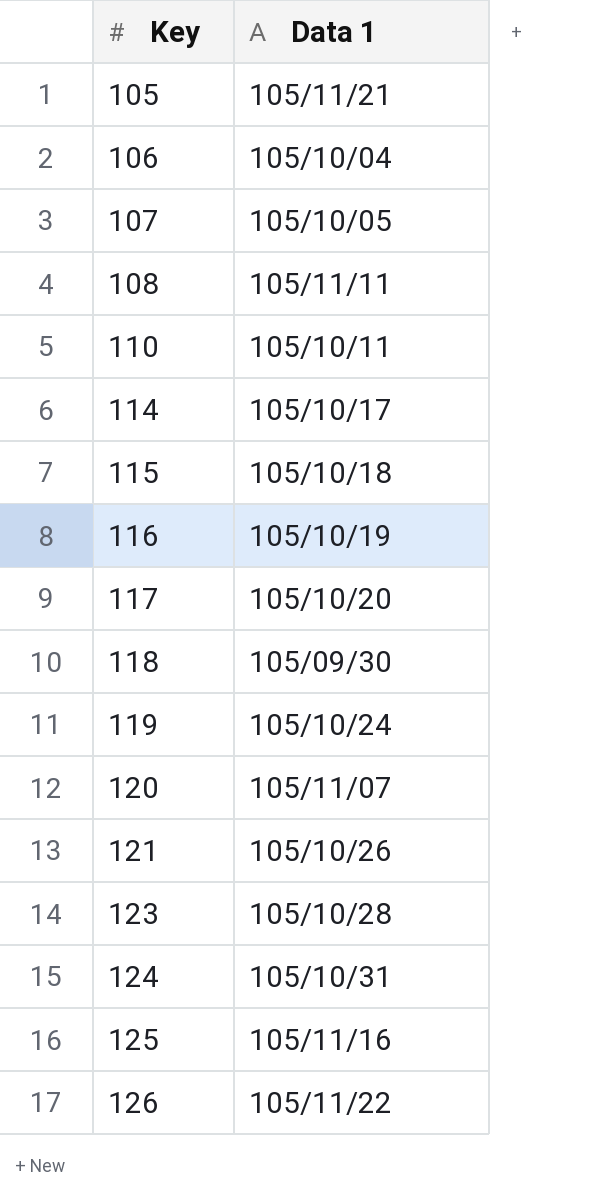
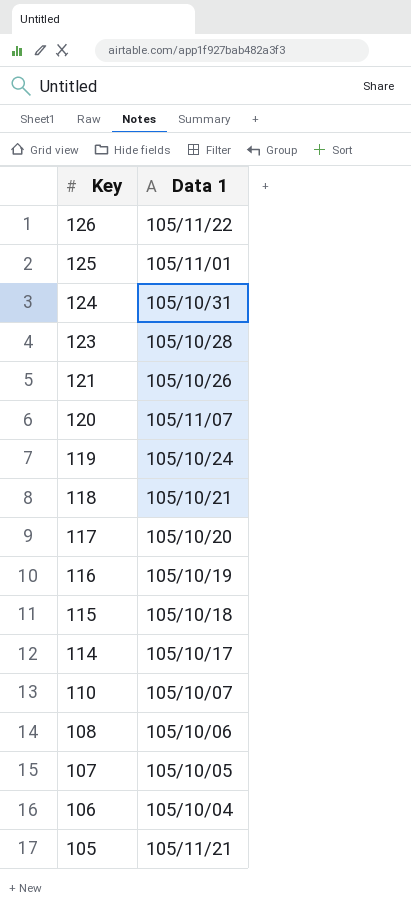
row order: Key ascending -> Key descending
125 | Data 1: 105/11/16 -> 105/11/01
118 | Data 1: 105/09/30 -> 105/10/21
110 | Data 1: 105/10/11 -> 105/10/07
108 | Data 1: 105/11/11 -> 105/10/06

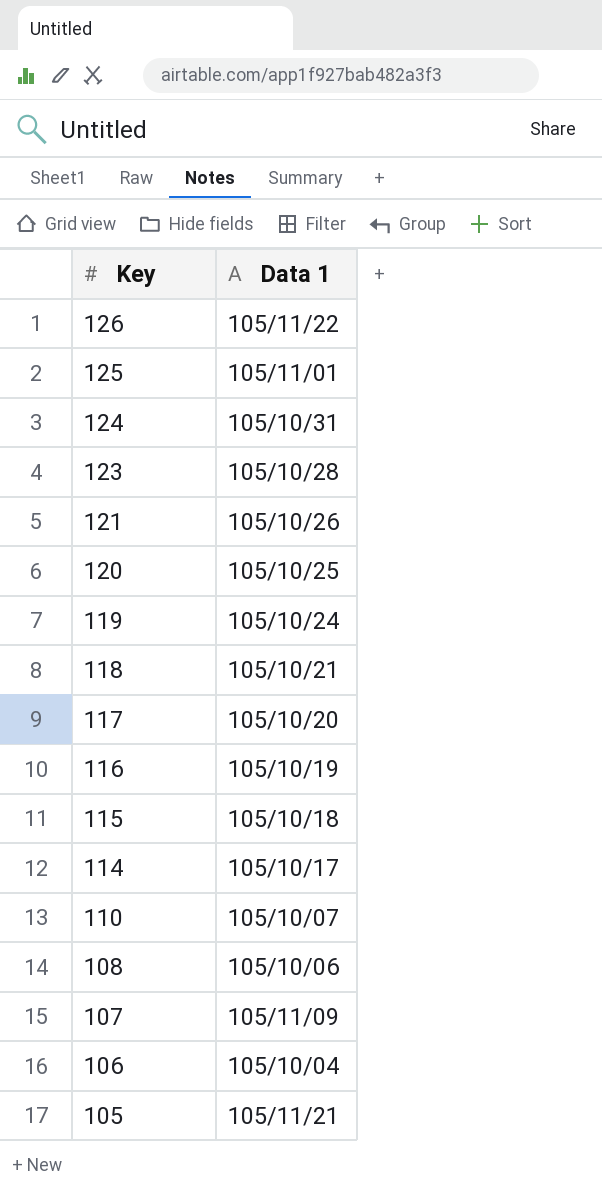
120 | Data 1: 105/11/07 -> 105/10/25
107 | Data 1: 105/10/05 -> 105/11/09

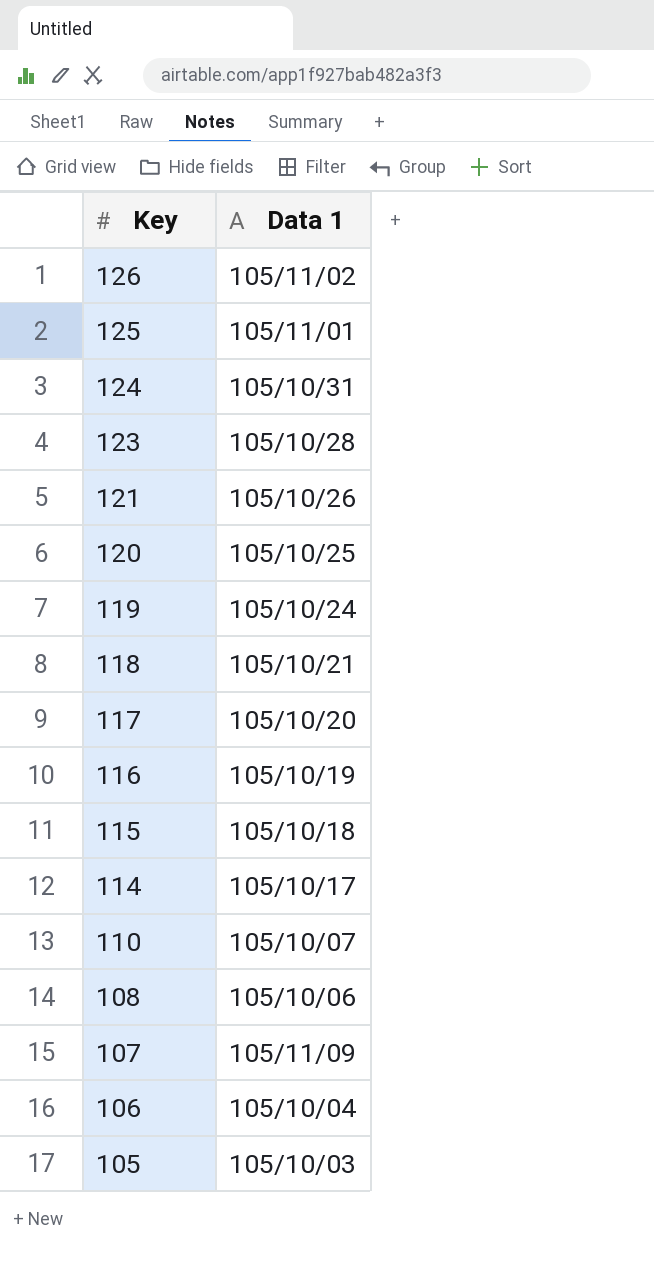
126 | Data 1: 105/11/22 -> 105/11/02
105 | Data 1: 105/11/21 -> 105/10/03

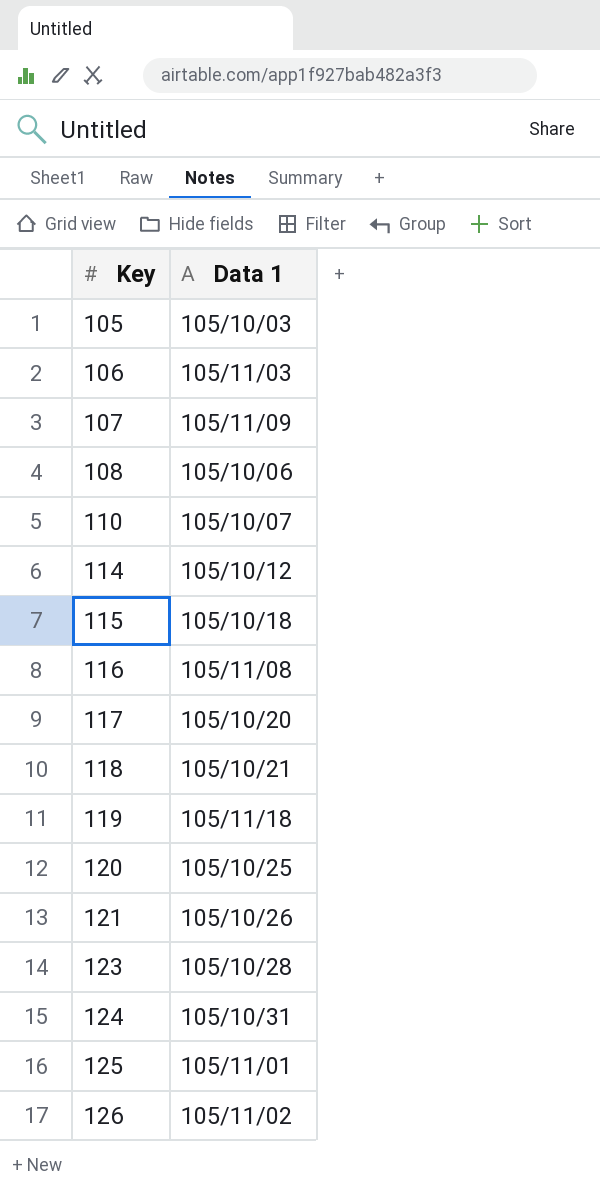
row order: Key descending -> Key ascending
106 | Data 1: 105/10/04 -> 105/11/03
114 | Data 1: 105/10/17 -> 105/10/12
116 | Data 1: 105/10/19 -> 105/11/08
119 | Data 1: 105/10/24 -> 105/11/18

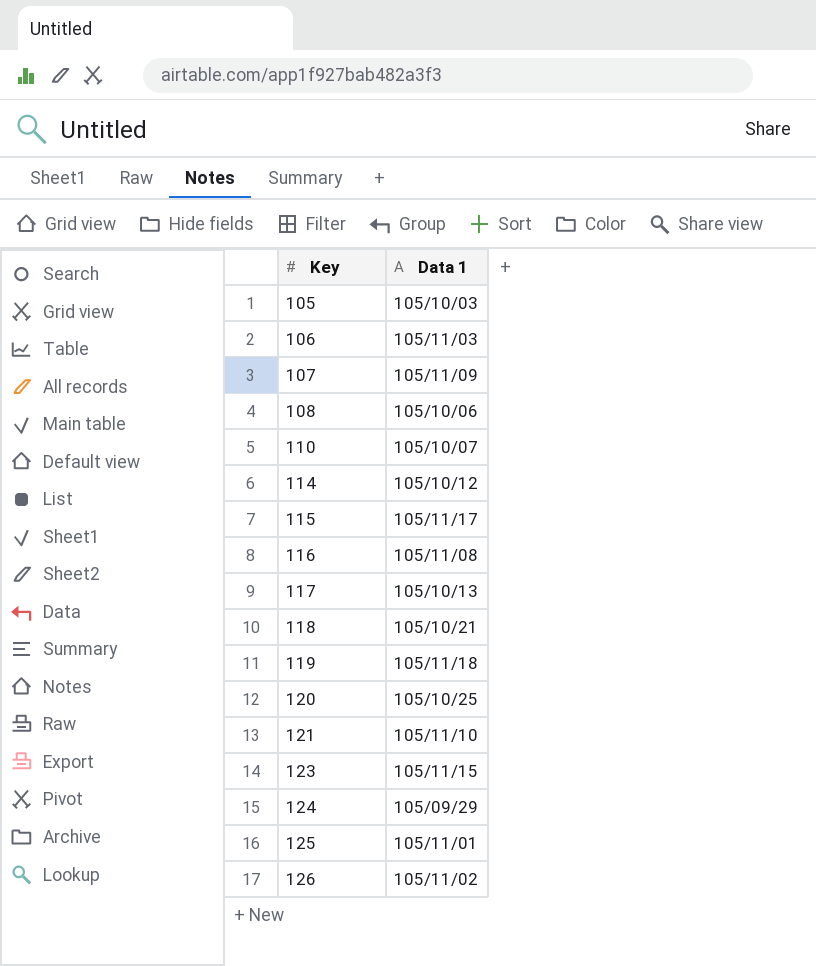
115 | Data 1: 105/10/18 -> 105/11/17
117 | Data 1: 105/10/20 -> 105/10/13
121 | Data 1: 105/10/26 -> 105/11/10
123 | Data 1: 105/10/28 -> 105/11/15
124 | Data 1: 105/10/31 -> 105/09/29

